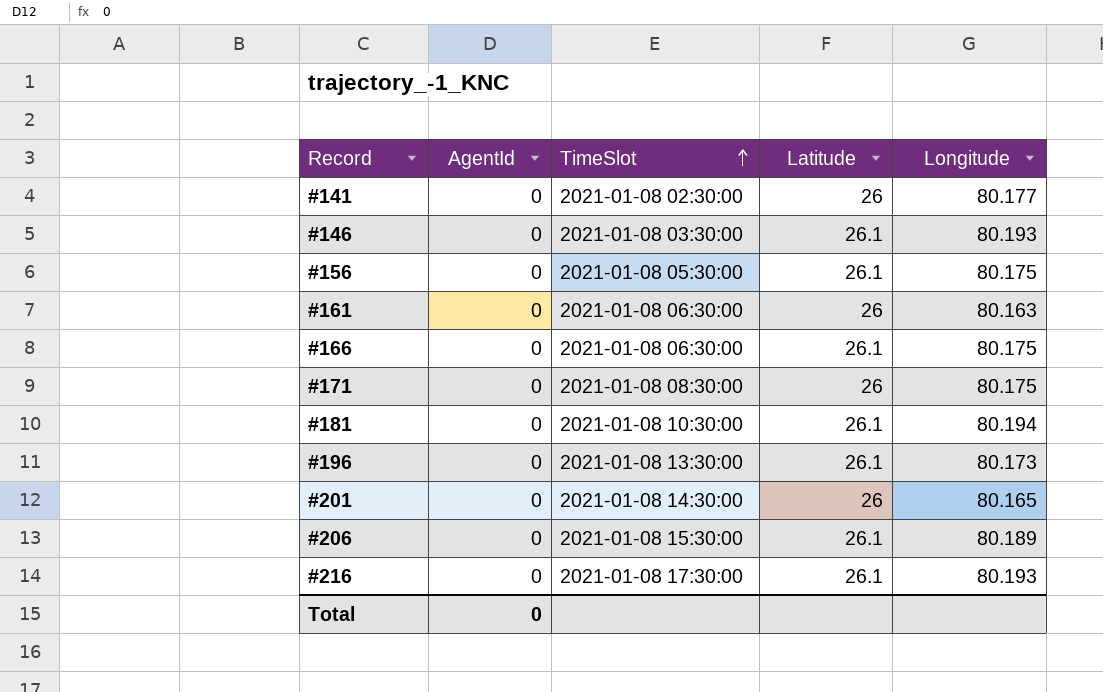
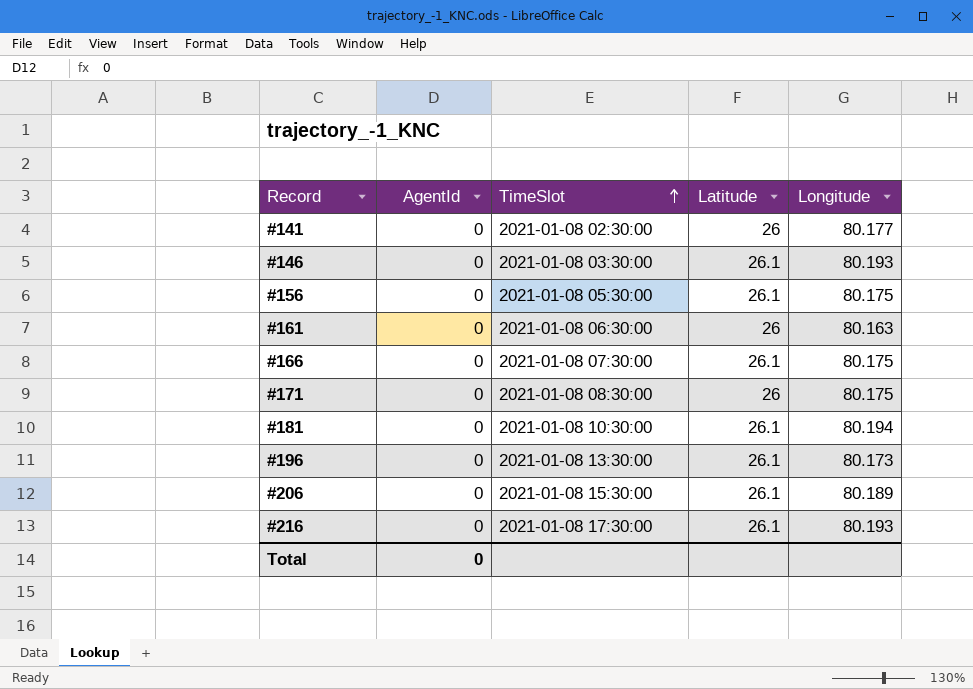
row #201: 0 | 2021-01-08 14:30:00 | 26 | 80.165 -> none
#166 | TimeSlot: 2021-01-08 06:30:00 -> 2021-01-08 07:30:00

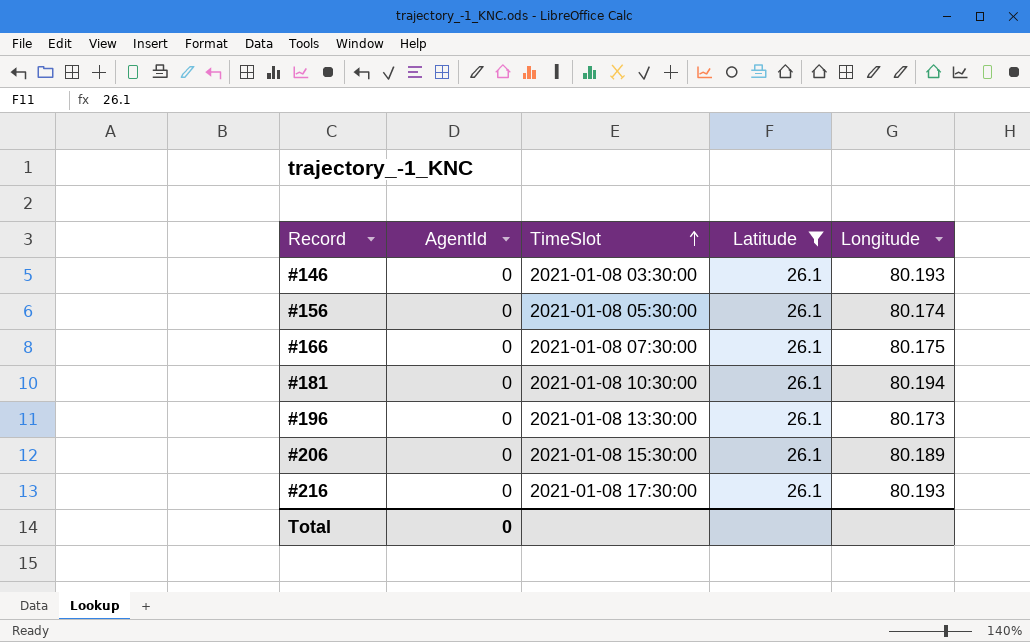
filter: none -> Latitude = 26.1
#156 | Longitude: 80.175 -> 80.174

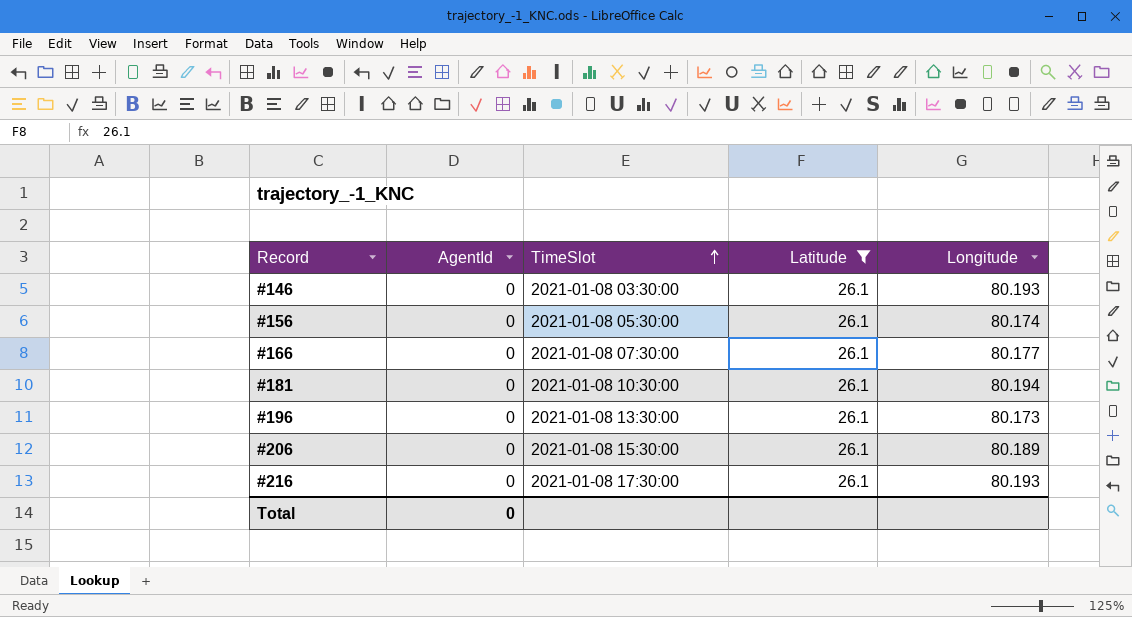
#166 | Longitude: 80.175 -> 80.177

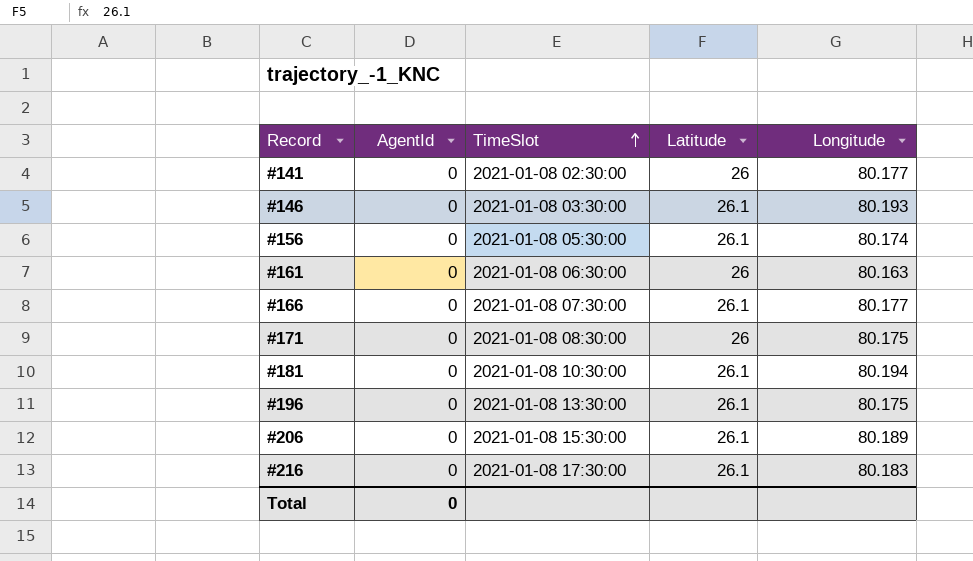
filter: Latitude = 26.1 -> none
#196 | Longitude: 80.173 -> 80.175
#216 | Longitude: 80.193 -> 80.183

